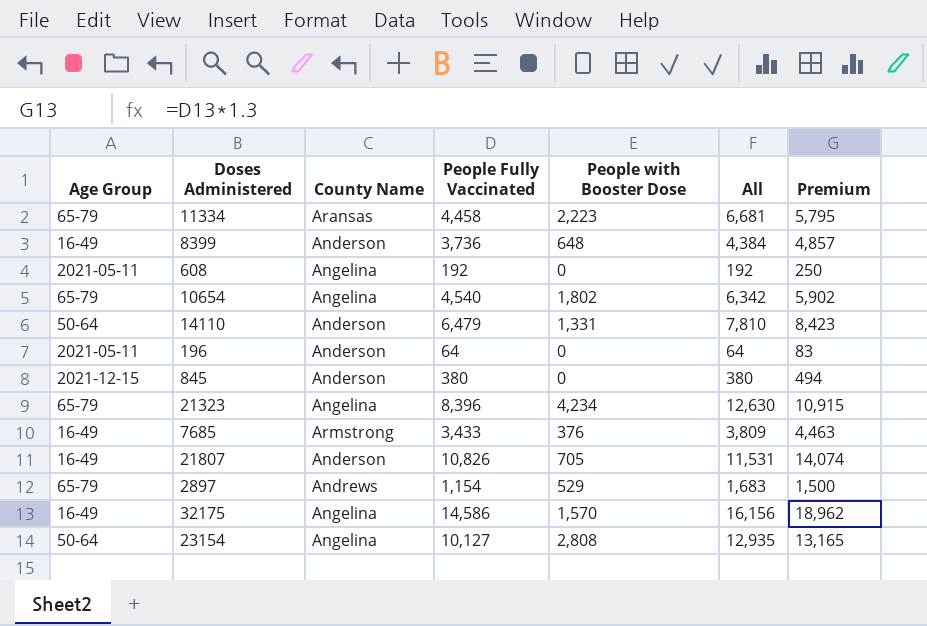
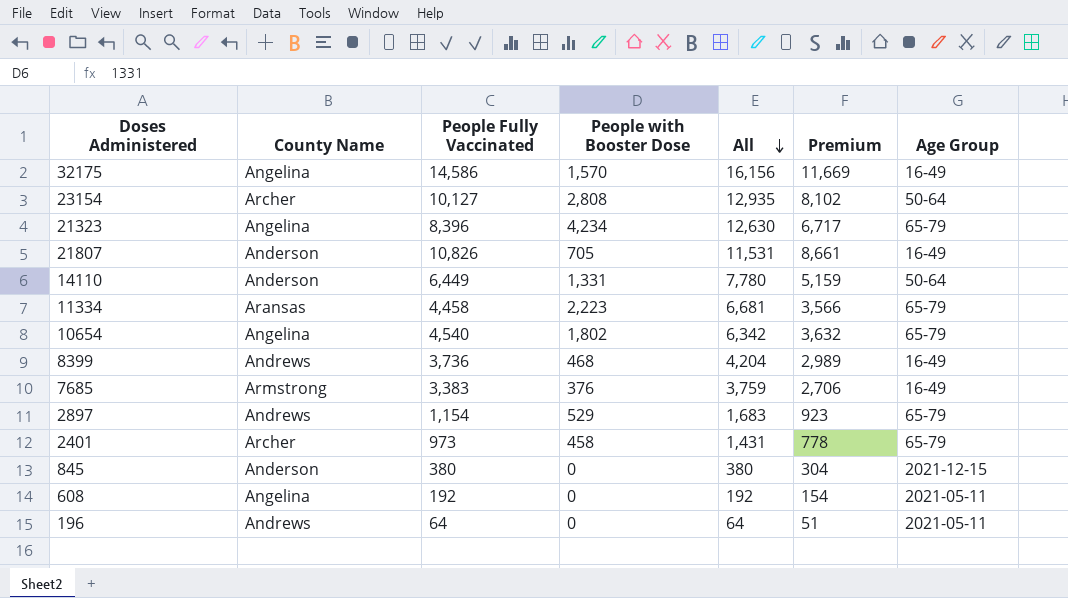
row order: none -> All descending
column Premium | formula: [People Fully Vaccinated] * 1.3 -> [People Fully Vaccinated] * 0.8
column Age Group | position: 1 -> 7
23154 | County Name: Angelina -> Archer
14110 | People Fully Vaccinated: 6,479 -> 6,449
14110 | All: 7,810 -> 7,780
8399 | County Name: Anderson -> Andrews
8399 | People with Booster Dose: 648 -> 468
8399 | All: 4,384 -> 4,204
7685 | People Fully Vaccinated: 3,433 -> 3,383
7685 | All: 3,809 -> 3,759
row 2401: none -> Archer | 973 | 458 | 1,431 | 778 | 65-79
196 | County Name: Anderson -> Andrews

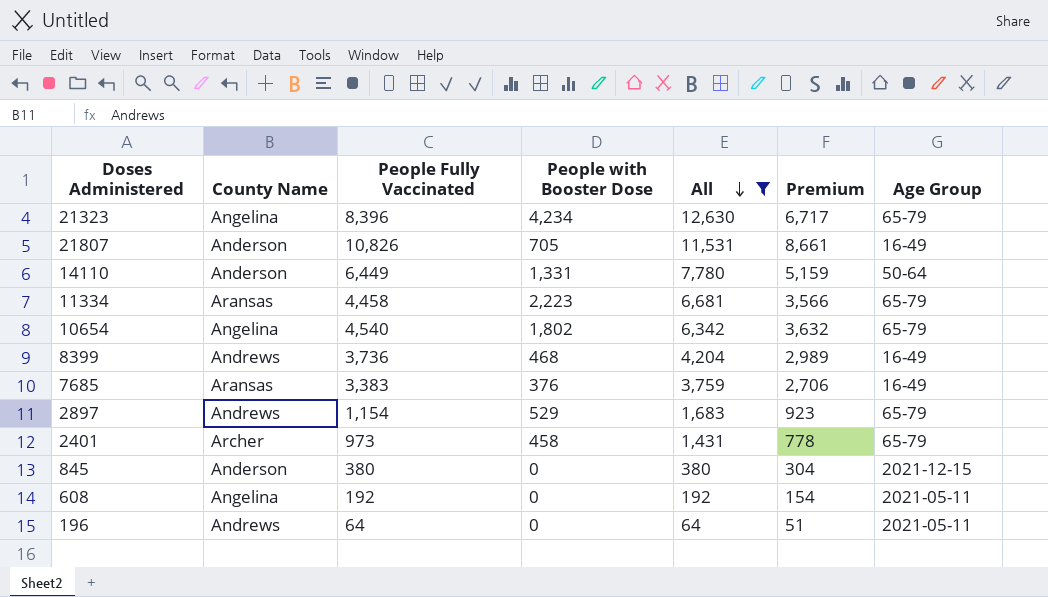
filter: none -> All <= 12,630
7685 | County Name: Armstrong -> Aransas

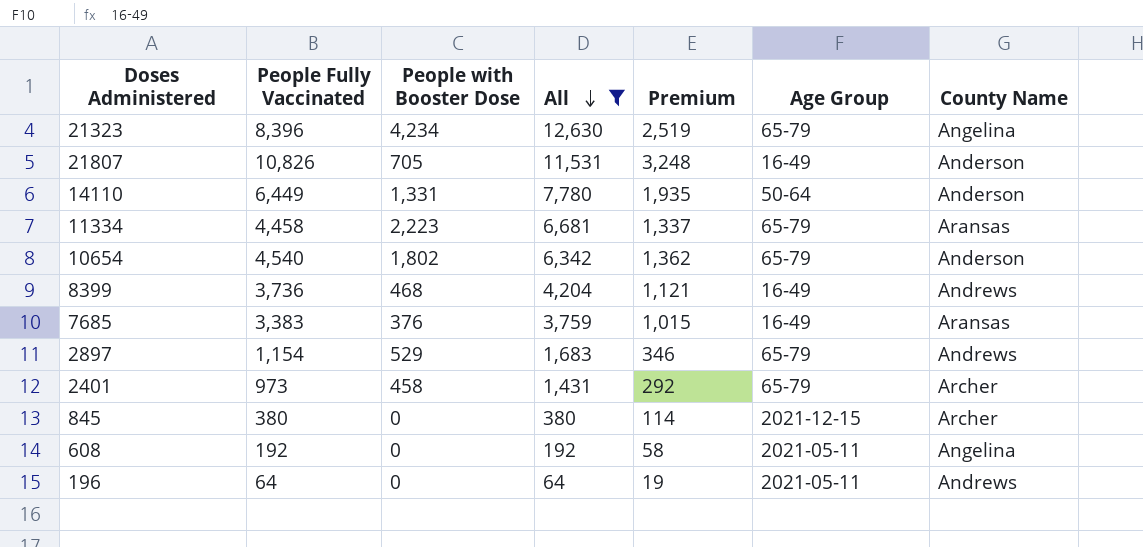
column Premium | formula: [People Fully Vaccinated] * 0.8 -> [People Fully Vaccinated] * 0.3
column County Name | position: 2 -> 7
10654 | County Name: Angelina -> Anderson
845 | County Name: Anderson -> Archer

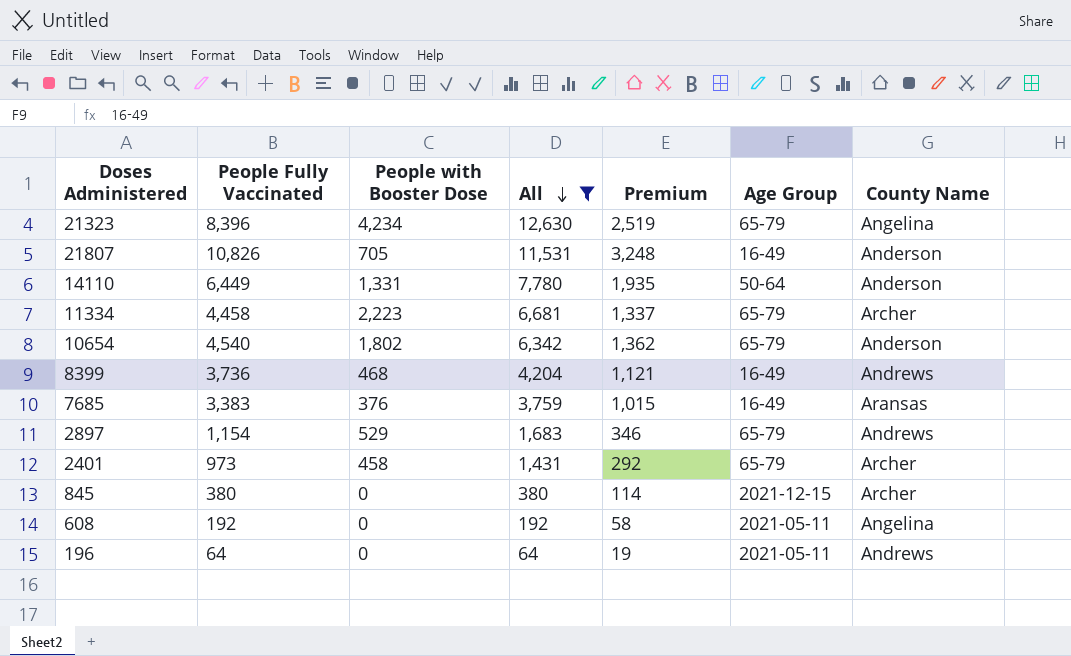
11334 | County Name: Aransas -> Archer

